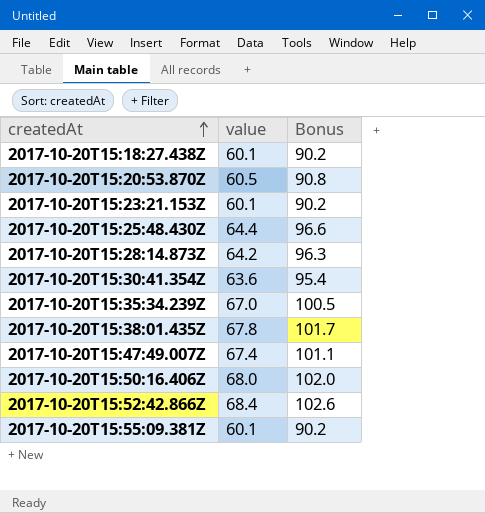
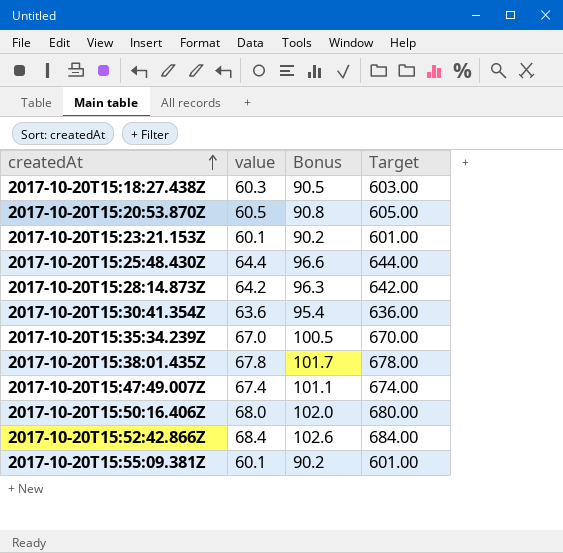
column Target | formula: none -> [value] * 10
2017-10-20T15:18:27.438Z | value: 60.1 -> 60.3
2017-10-20T15:18:27.438Z | Bonus: 90.2 -> 90.5

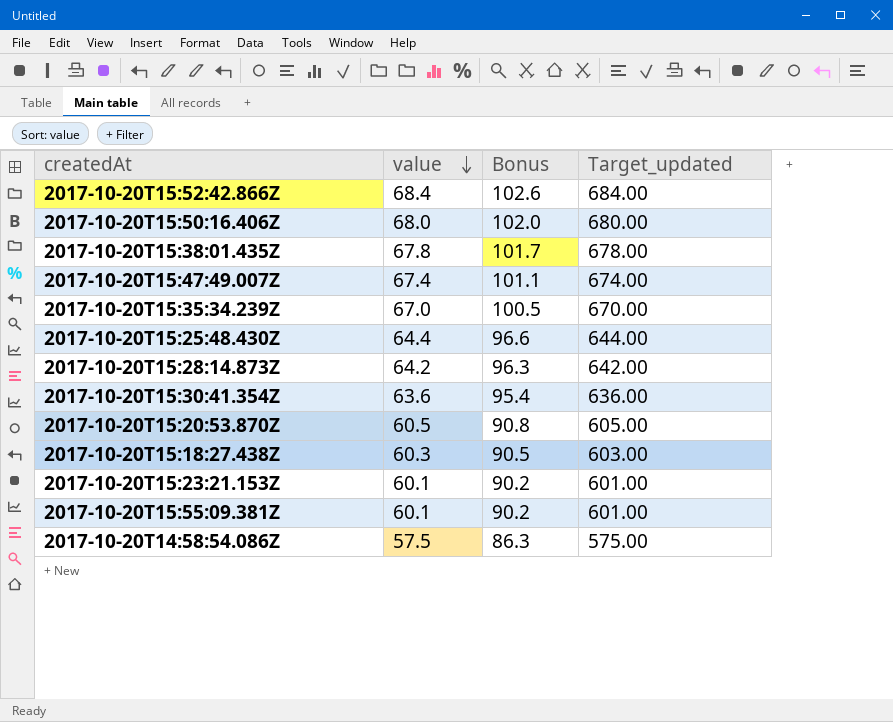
row order: createdAt ascending -> value descending
column name: Target -> Target_updated
row 2017-10-20T14:58:54.086Z: none -> 57.5 | 86.3 | 575.00

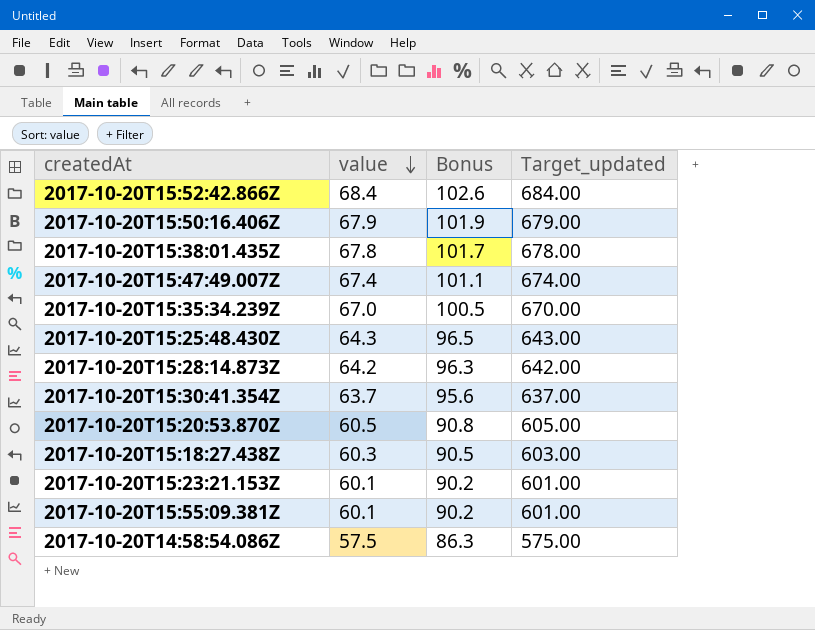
2017-10-20T15:50:16.406Z | value: 68.0 -> 67.9
2017-10-20T15:50:16.406Z | Bonus: 102.0 -> 101.9
2017-10-20T15:50:16.406Z | Target_updated: 680.00 -> 679.00
2017-10-20T15:25:48.430Z | value: 64.4 -> 64.3
2017-10-20T15:25:48.430Z | Bonus: 96.6 -> 96.5
2017-10-20T15:25:48.430Z | Target_updated: 644.00 -> 643.00
2017-10-20T15:30:41.354Z | value: 63.6 -> 63.7
2017-10-20T15:30:41.354Z | Bonus: 95.4 -> 95.6
2017-10-20T15:30:41.354Z | Target_updated: 636.00 -> 637.00

